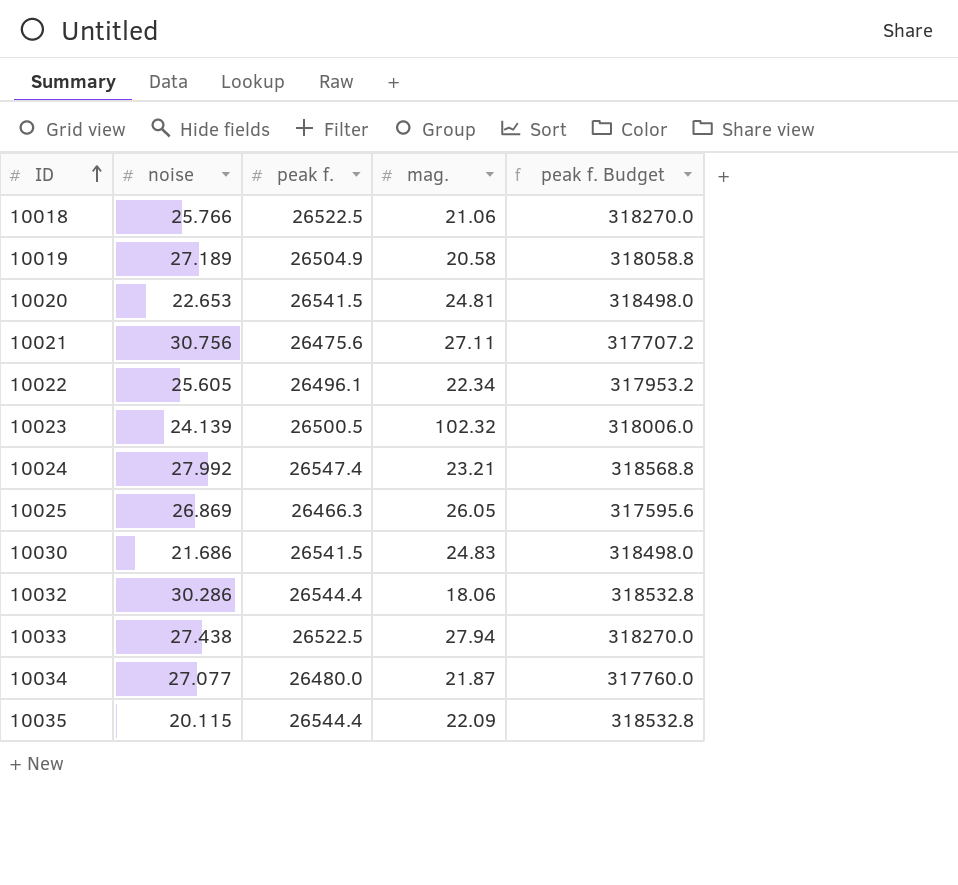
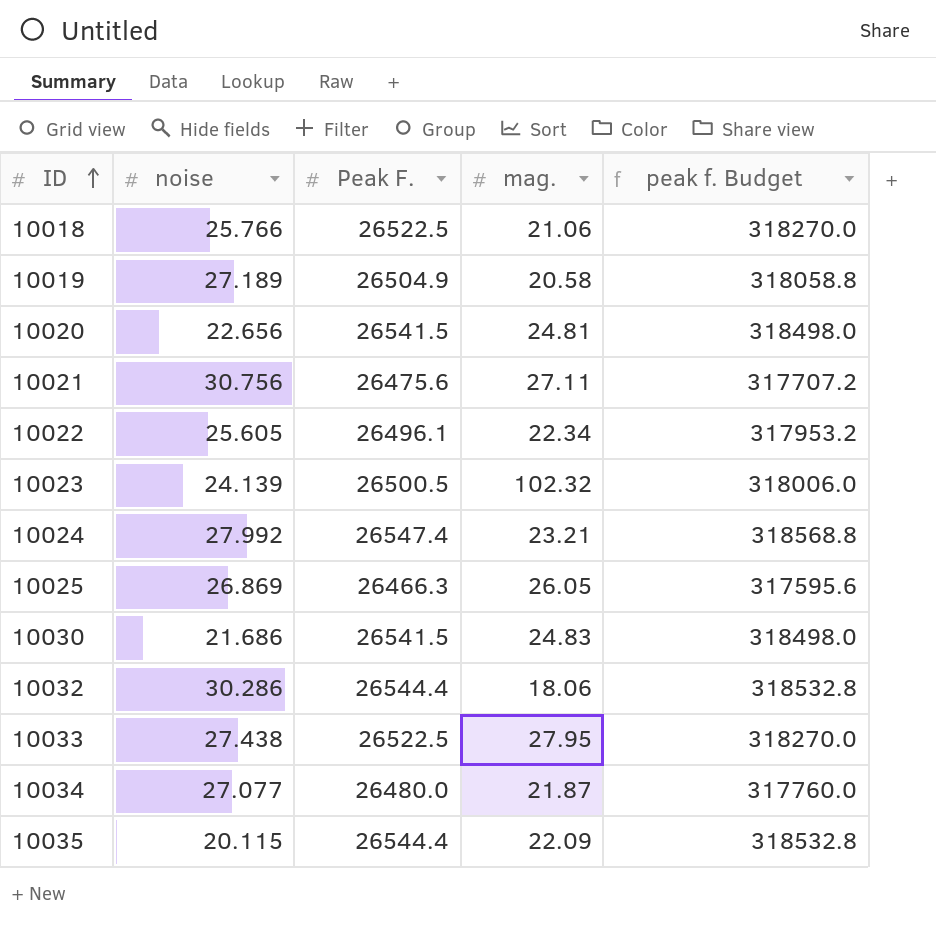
column name: peak f. -> Peak F.
10020 | noise: 22.653 -> 22.656
10033 | mag.: 27.94 -> 27.95

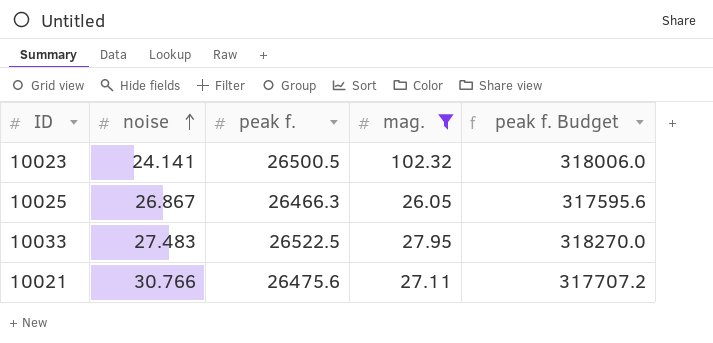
filter: none -> mag. >= 26.05
row order: ID ascending -> noise ascending
column name: Peak F. -> peak f.
10023 | noise: 24.139 -> 24.141
10025 | noise: 26.869 -> 26.867
10033 | noise: 27.438 -> 27.483
10021 | noise: 30.756 -> 30.766

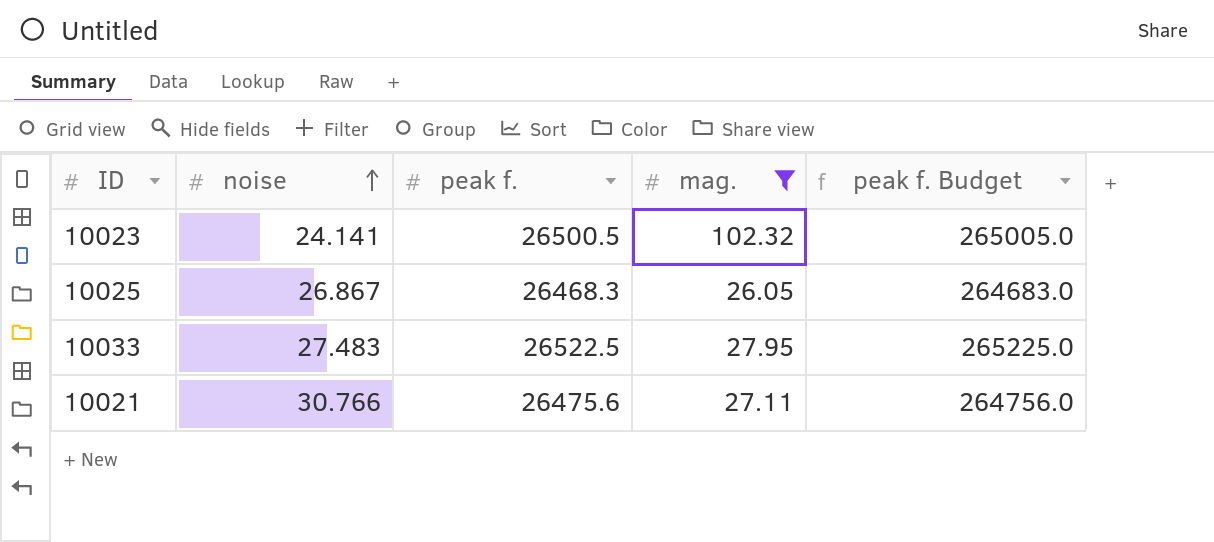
column peak f. Budget | formula: [peak f.] * 12 -> [peak f.] * 10
10025 | peak f.: 26466.3 -> 26468.3

